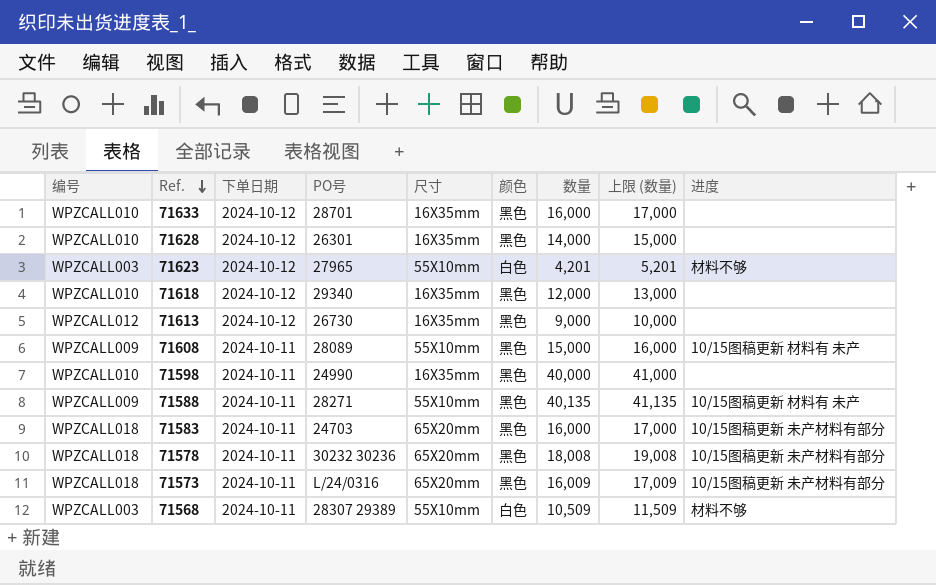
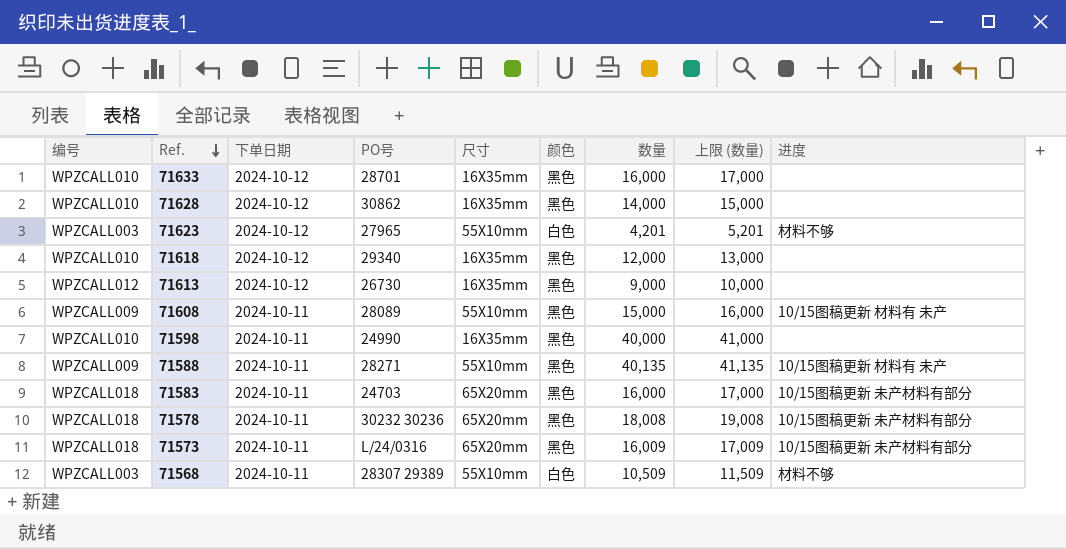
71628 | PO号: 26301 -> 30862

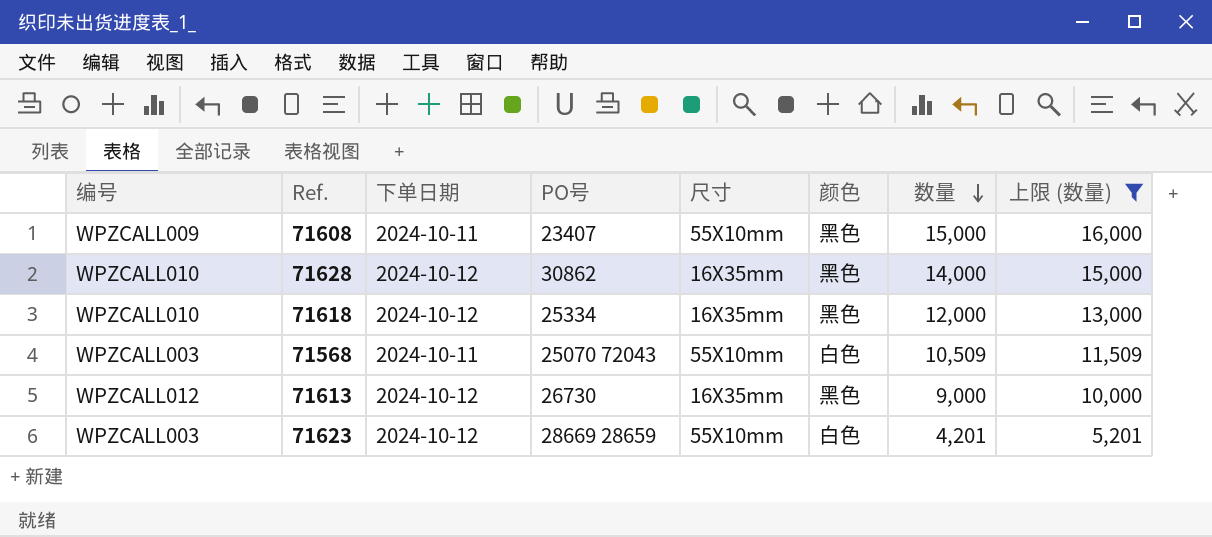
filter: none -> 上限 (数量) <= 16,000
row order: Ref. descending -> 数量 descending
column 进度 | position: 9 -> none
71608 | PO号: 28089 -> 23407
71618 | PO号: 29340 -> 25334
71568 | PO号: 28307 29389 -> 25070 72043
71623 | PO号: 27965 -> 28669 28659

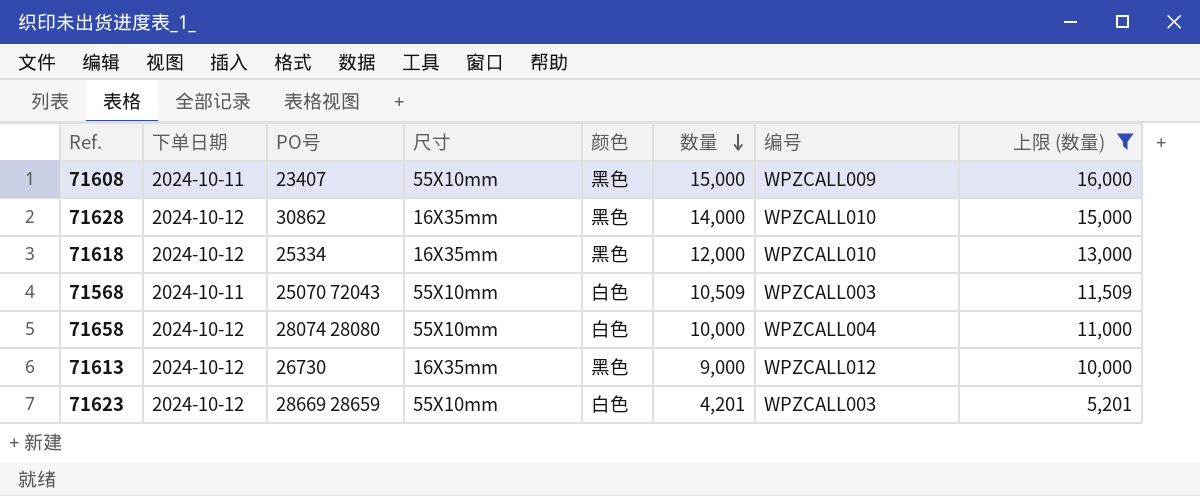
column 编号 | position: 1 -> 7
row 71658: none -> 2024-10-12 | 28074 28080 | 55X10mm | 白色 | 10,000 | WPZCALL004 | 11,000

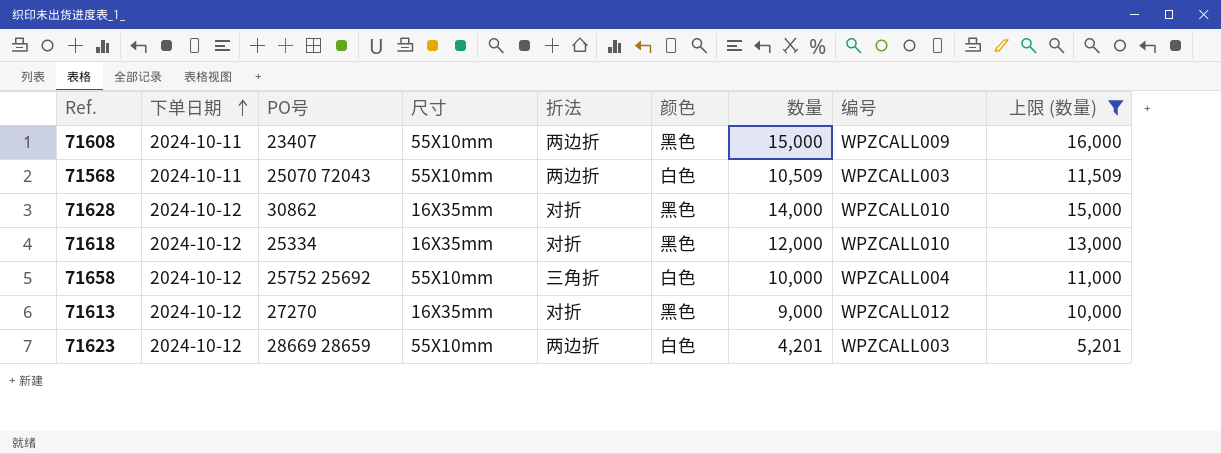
row order: 数量 descending -> 下单日期 ascending
column 折法 | position: none -> 5
71658 | PO号: 28074 28080 -> 25752 25692
71613 | PO号: 26730 -> 27270

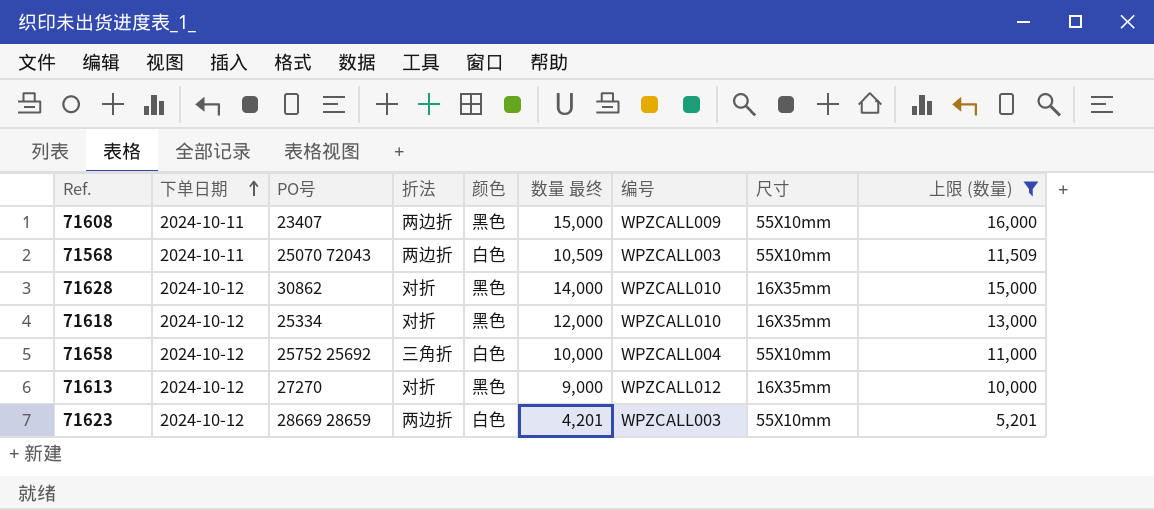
column name: 数量 -> 数量 最终
column 尺寸 | position: 4 -> 8

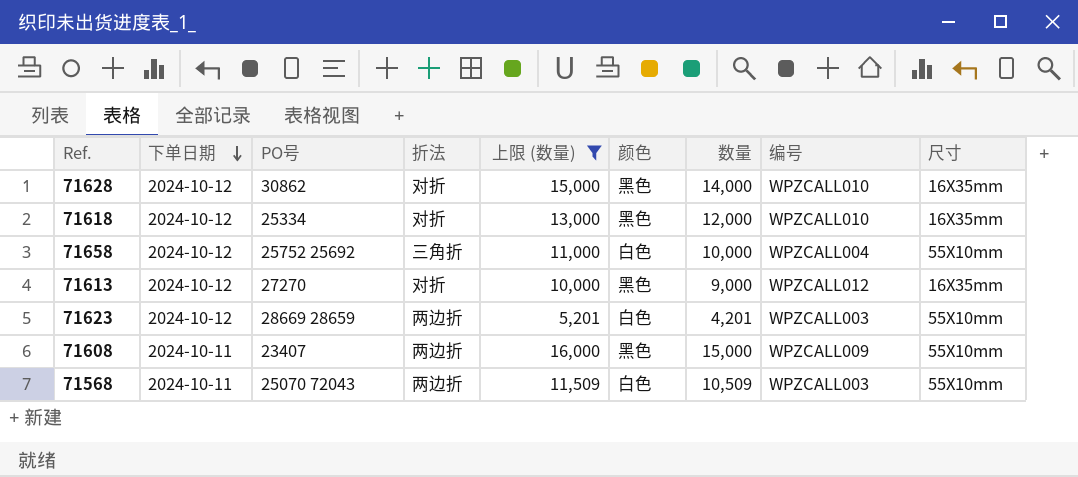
row order: 下单日期 ascending -> 下单日期 descending
column 上限 (数量) | position: 9 -> 5
column name: 数量 最终 -> 数量

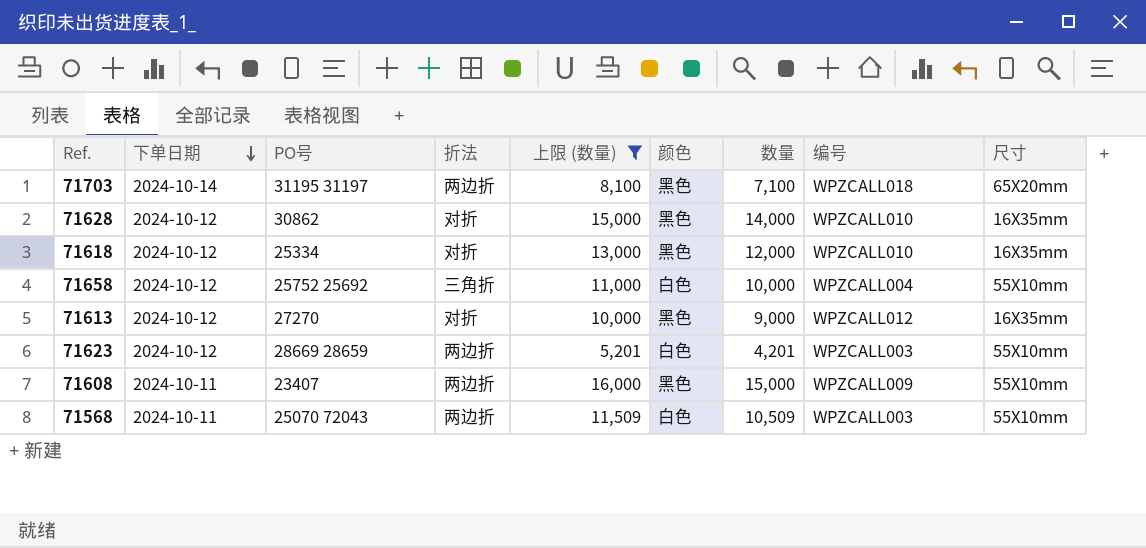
row 71703: none -> 2024-10-14 | 31195 31197 | 两边折 | 8,100 | 黑色 | 7,100 | WPZCALL018 | 65X20mm

